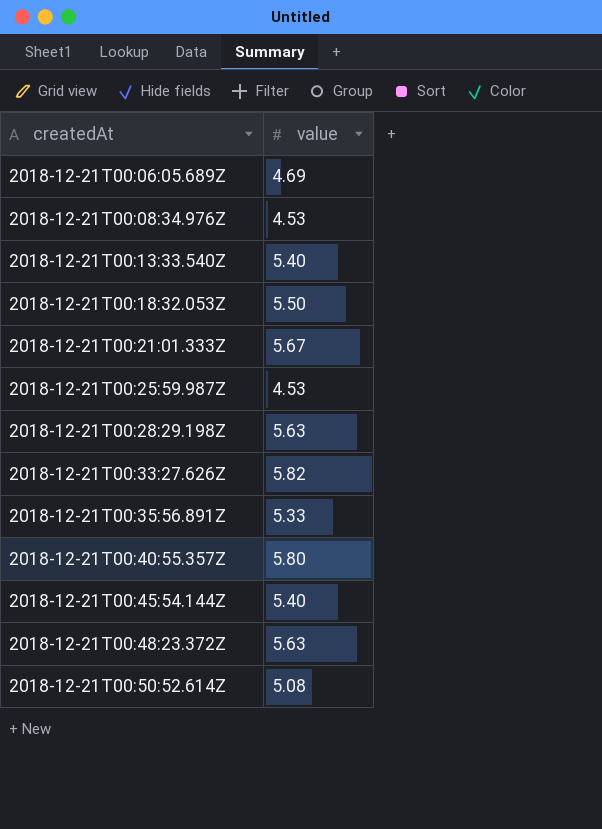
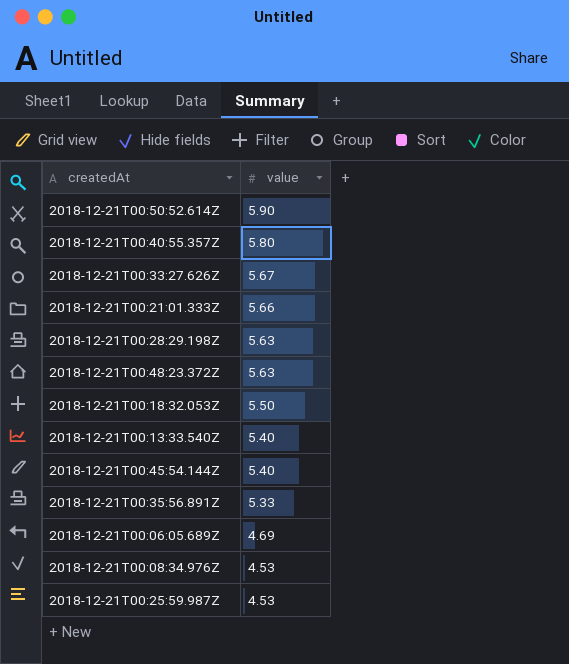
row order: createdAt ascending -> value descending
2018-12-21T00:50:52.614Z | value: 5.08 -> 5.90
2018-12-21T00:33:27.626Z | value: 5.82 -> 5.67
2018-12-21T00:21:01.333Z | value: 5.67 -> 5.66

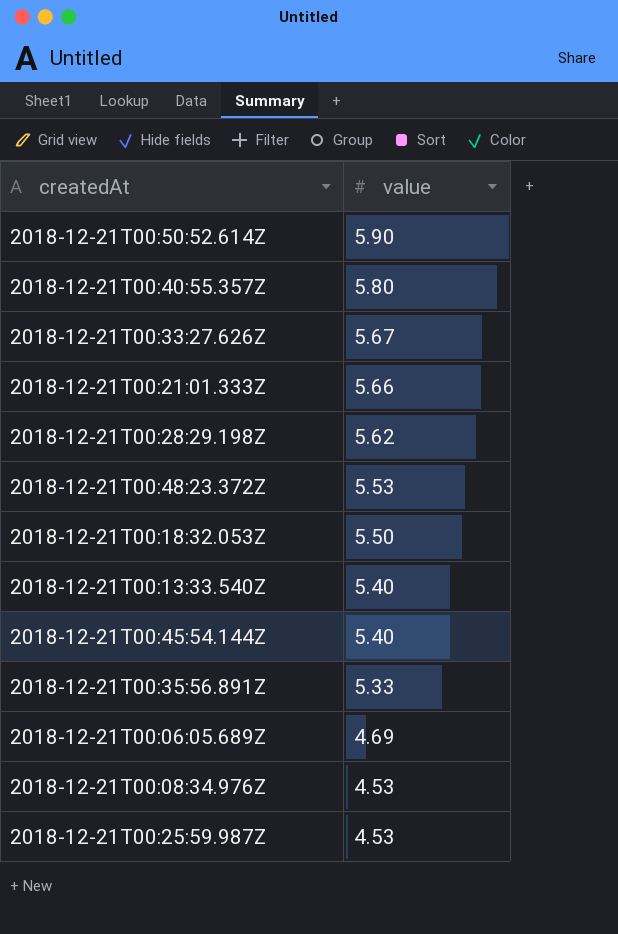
2018-12-21T00:28:29.198Z | value: 5.63 -> 5.62
2018-12-21T00:48:23.372Z | value: 5.63 -> 5.53

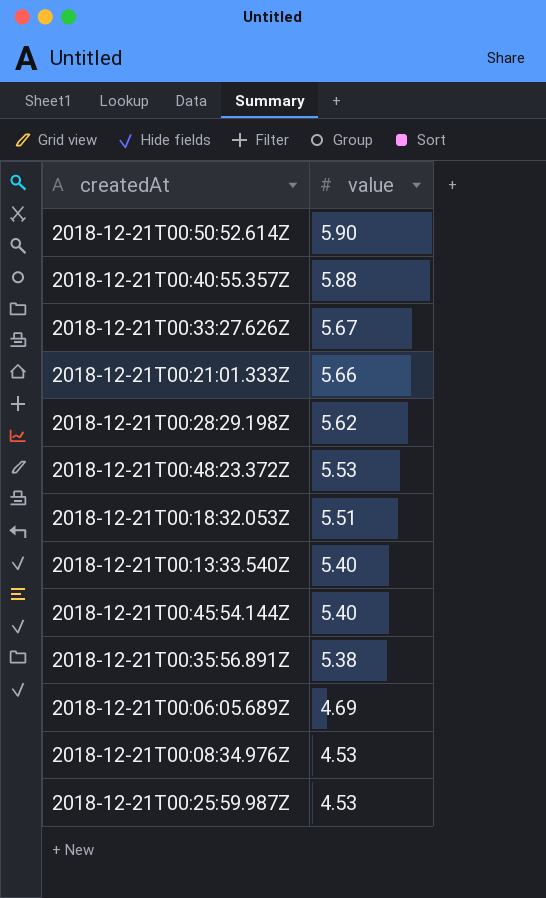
2018-12-21T00:40:55.357Z | value: 5.80 -> 5.88
2018-12-21T00:18:32.053Z | value: 5.50 -> 5.51
2018-12-21T00:35:56.891Z | value: 5.33 -> 5.38

